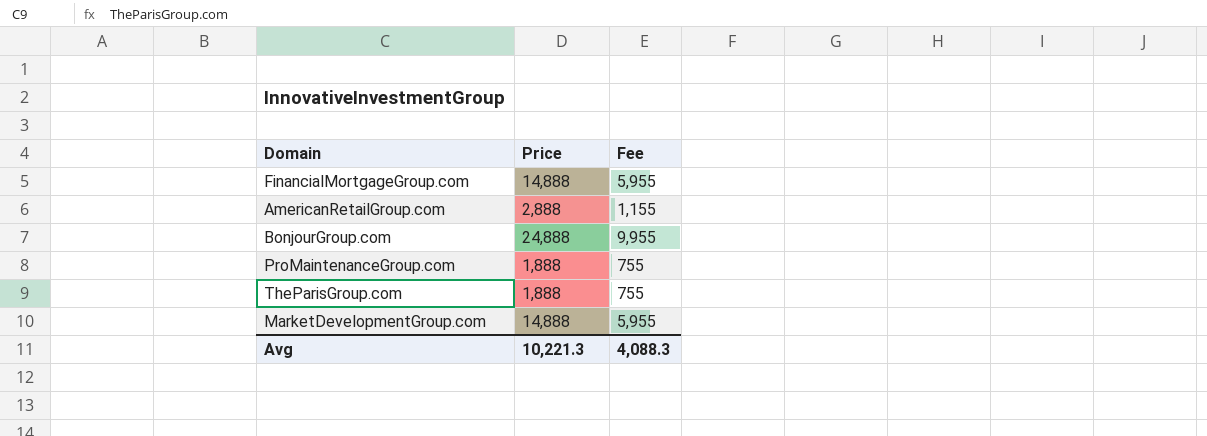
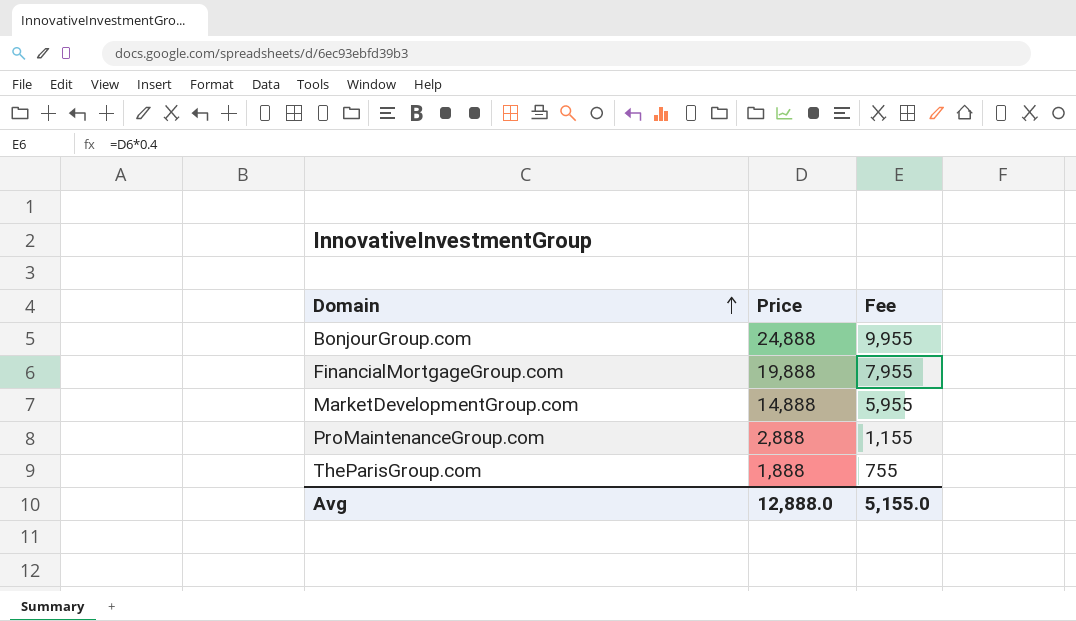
row order: none -> Domain ascending
row AmericanRetailGroup.com: 2,888 | 1,155 -> none
FinancialMortgageGroup.com | Price: 14,888 -> 19,888
FinancialMortgageGroup.com | Fee: 5,955 -> 7,955
ProMaintenanceGroup.com | Price: 1,888 -> 2,888
ProMaintenanceGroup.com | Fee: 755 -> 1,155
Avg | Price: 10,221.3 -> 12,888.0
Avg | Fee: 4,088.3 -> 5,155.0

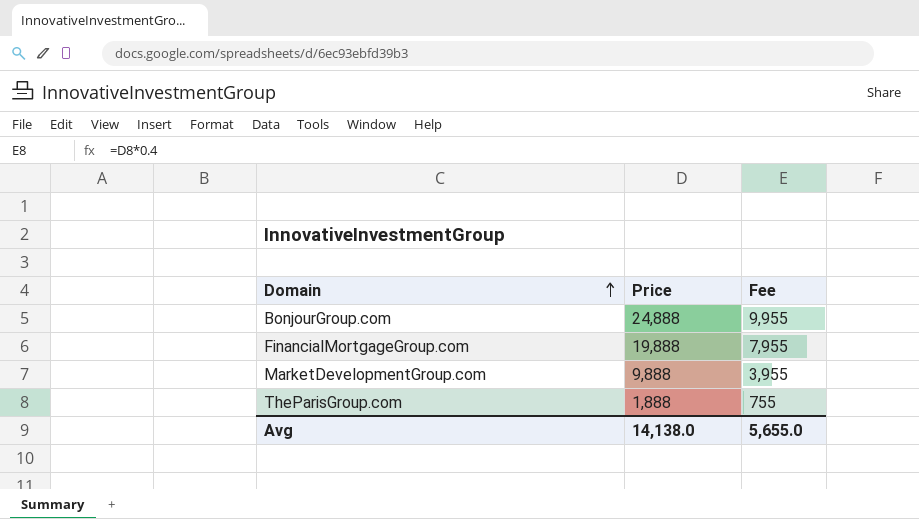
row ProMaintenanceGroup.com: 2,888 | 1,155 -> none
MarketDevelopmentGroup.com | Price: 14,888 -> 9,888
MarketDevelopmentGroup.com | Fee: 5,955 -> 3,955
Avg | Price: 12,888.0 -> 14,138.0
Avg | Fee: 5,155.0 -> 5,655.0

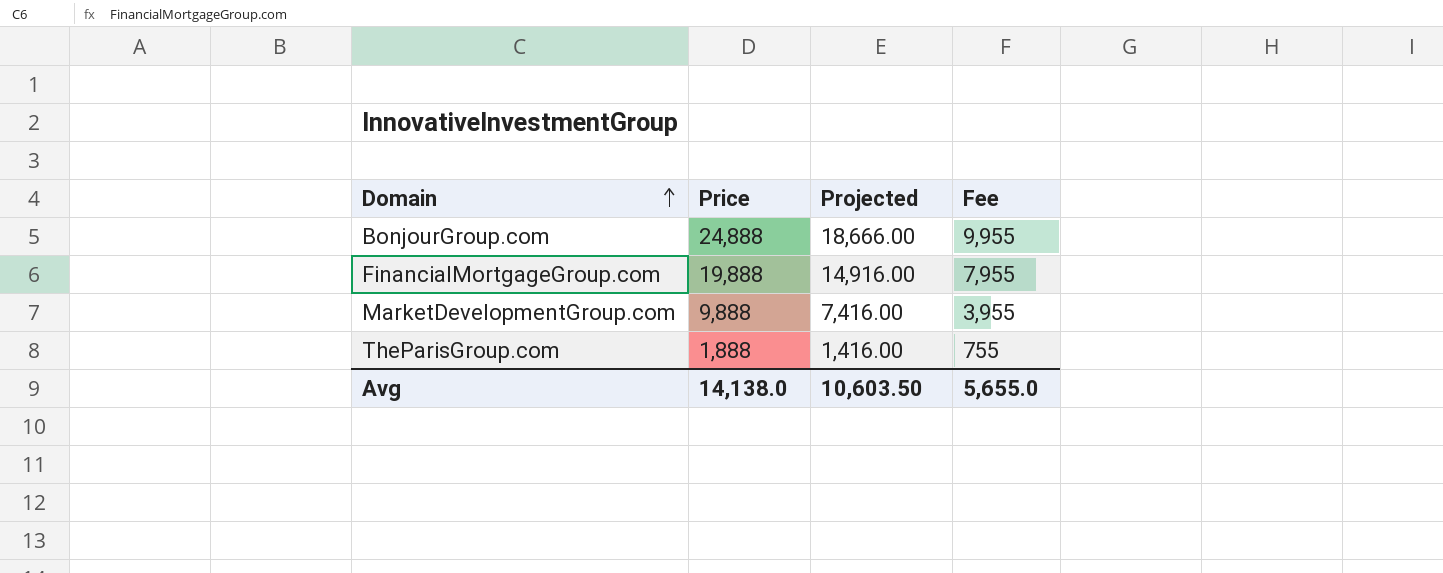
column Projected | formula: none -> [Price] * 0.75

